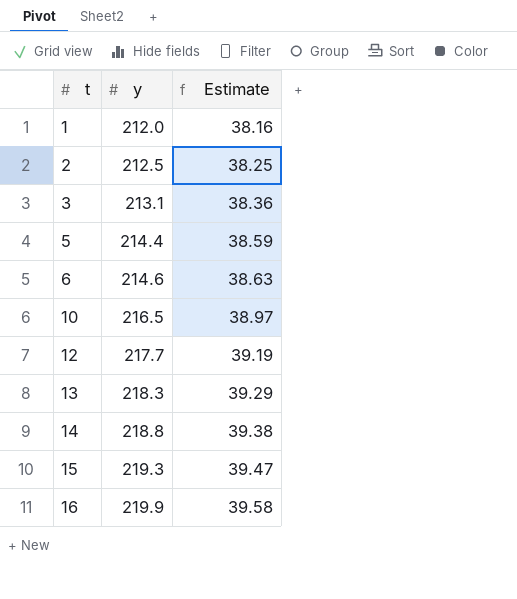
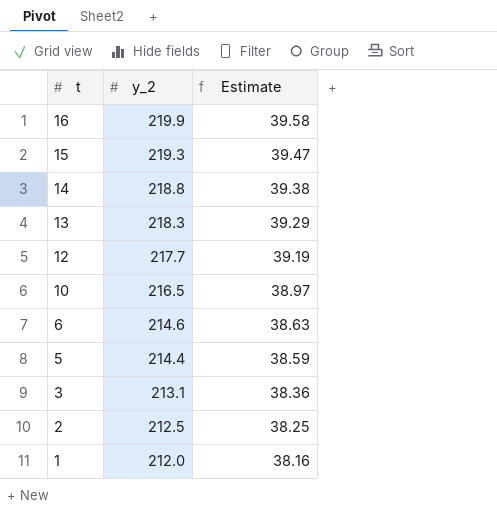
row order: t ascending -> t descending
column name: y -> y_2

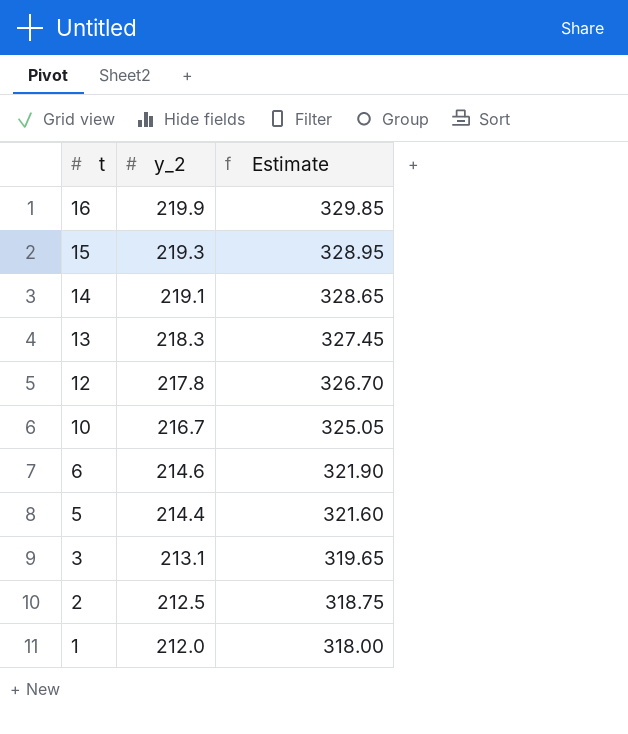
column Estimate | formula: [y_2] * 0.18 -> [y_2] * 1.5
14 | y_2: 218.8 -> 219.1
12 | y_2: 217.7 -> 217.8
10 | y_2: 216.5 -> 216.7

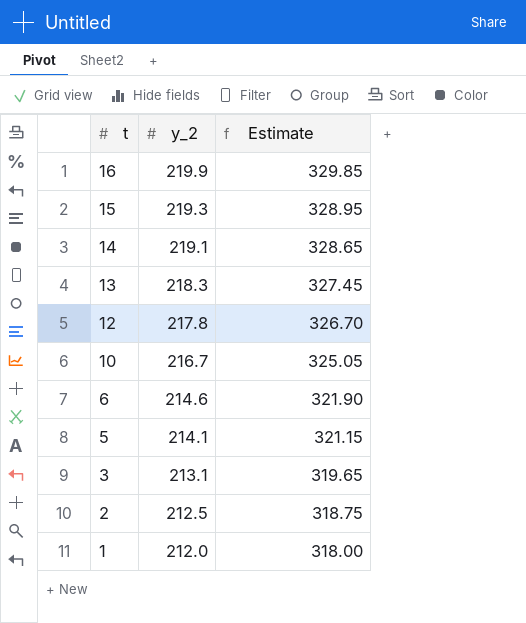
5 | y_2: 214.4 -> 214.1
5 | Estimate: 321.60 -> 321.15

